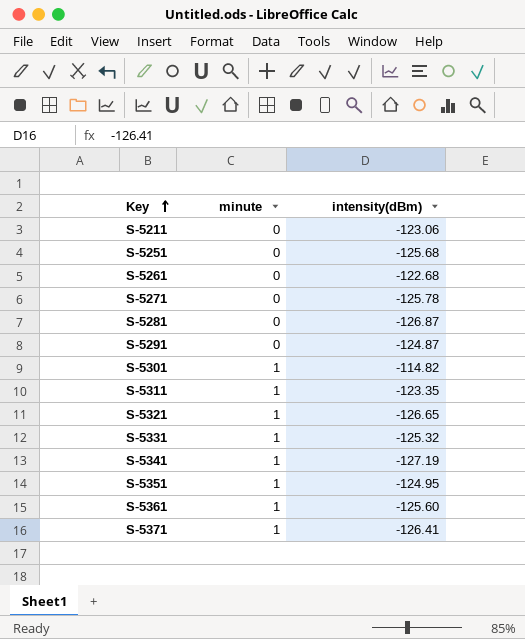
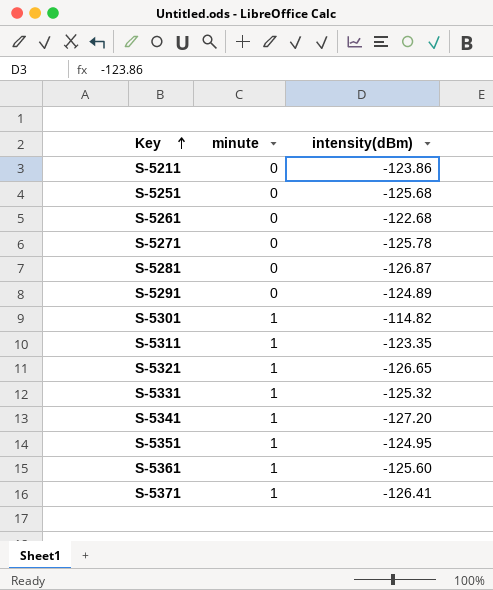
S-5211 | intensity(dBm): -123.06 -> -123.86
S-5291 | intensity(dBm): -124.87 -> -124.89
S-5341 | intensity(dBm): -127.19 -> -127.20

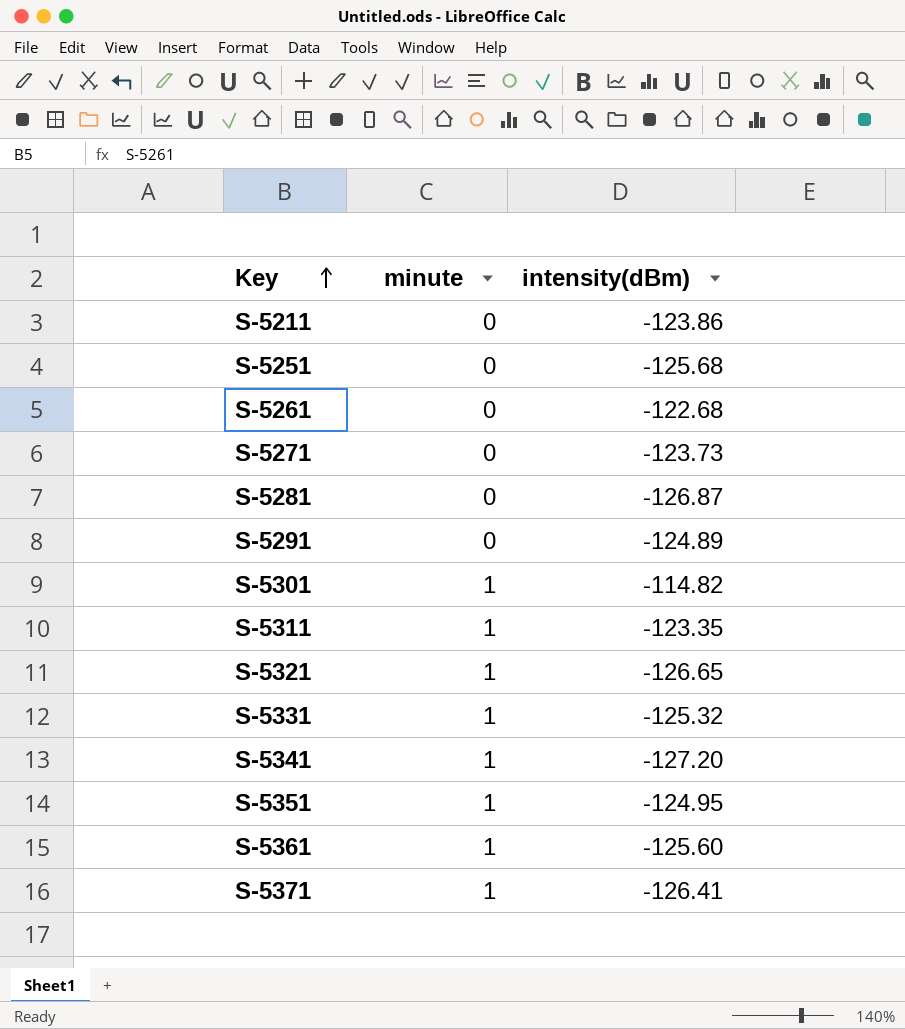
S-5271 | intensity(dBm): -125.78 -> -123.73

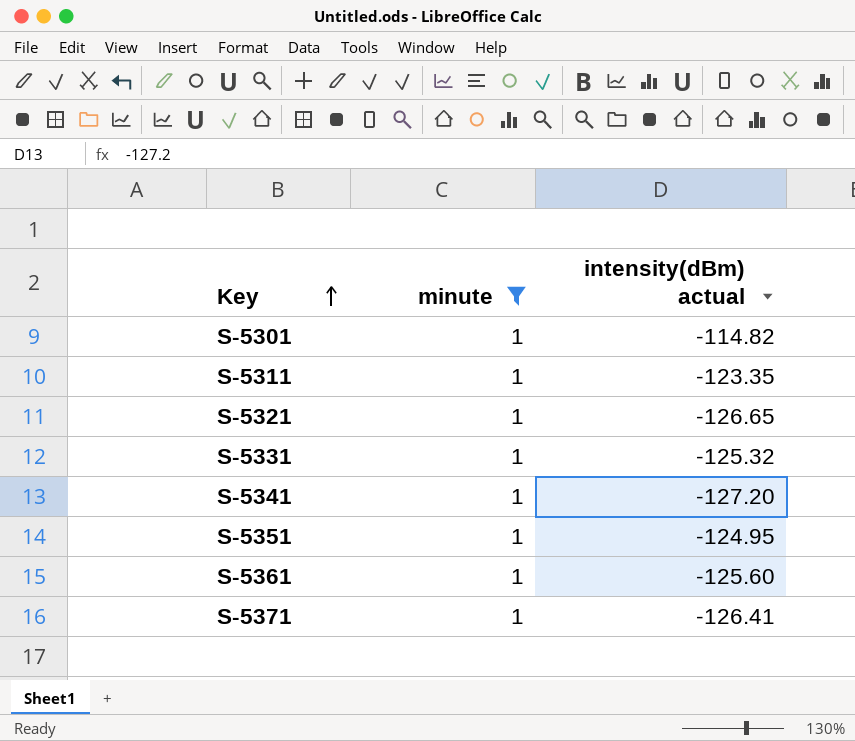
filter: none -> minute = 1
column name: intensity(dBm) -> intensity(dBm) actual

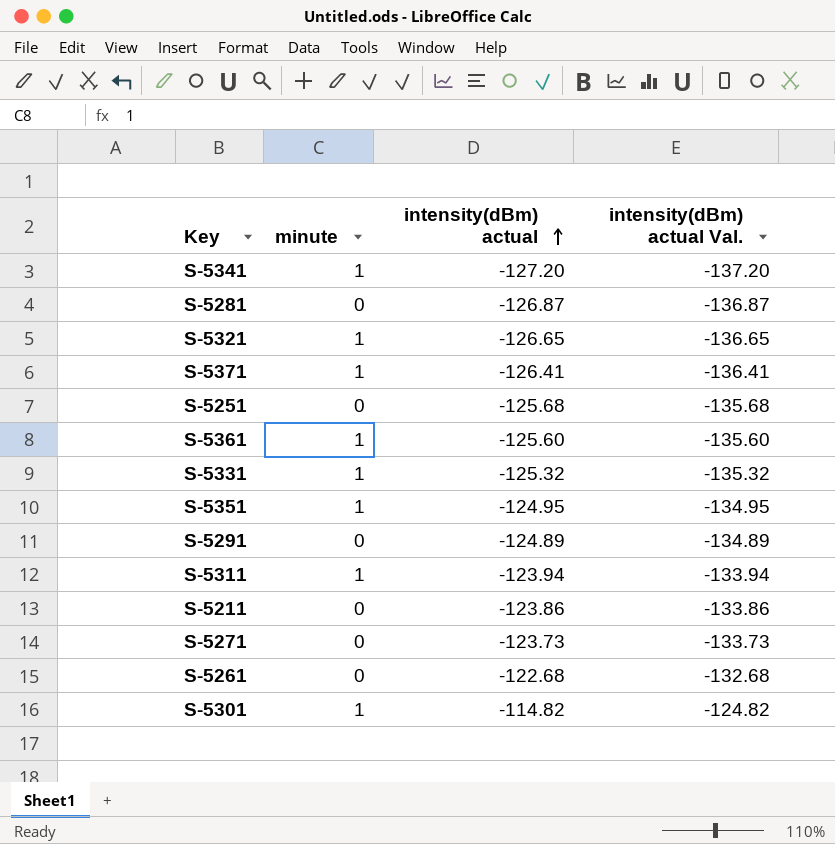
filter: minute = 1 -> none
row order: Key ascending -> intensity(dBm) actual ascending
column intensity(dBm) actual Val. | formula: none -> [intensity(dBm) actual] - 10
S-5311 | intensity(dBm) actual: -123.35 -> -123.94

